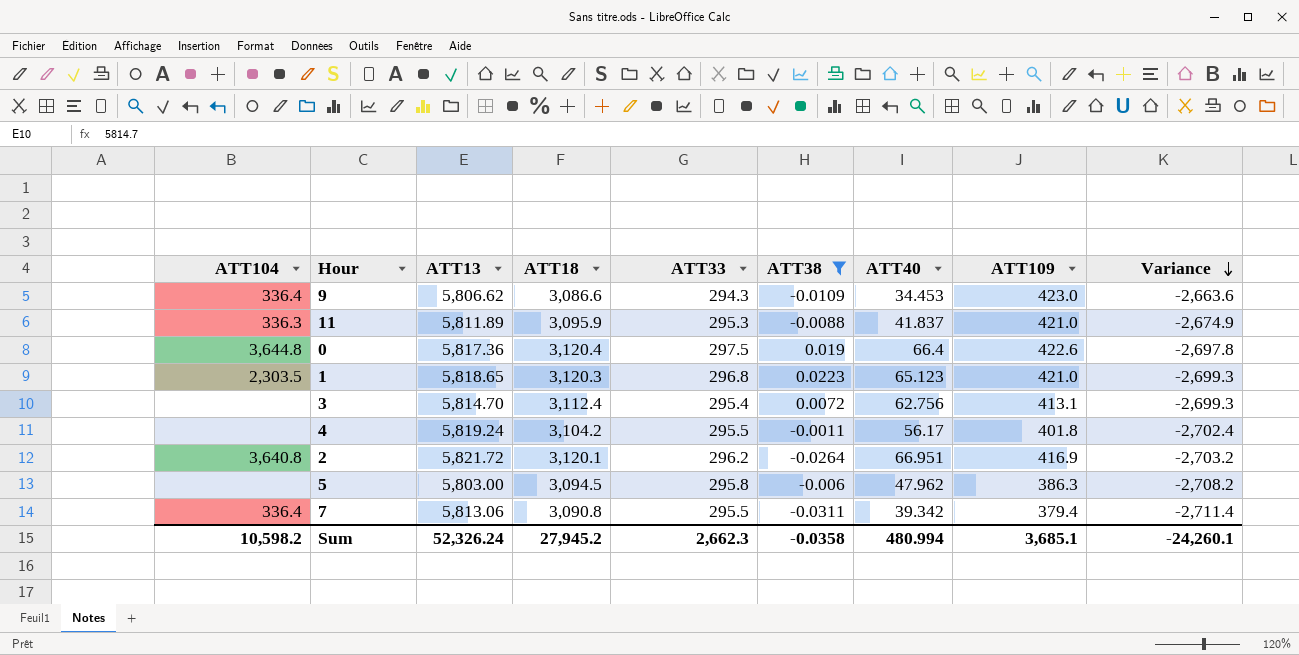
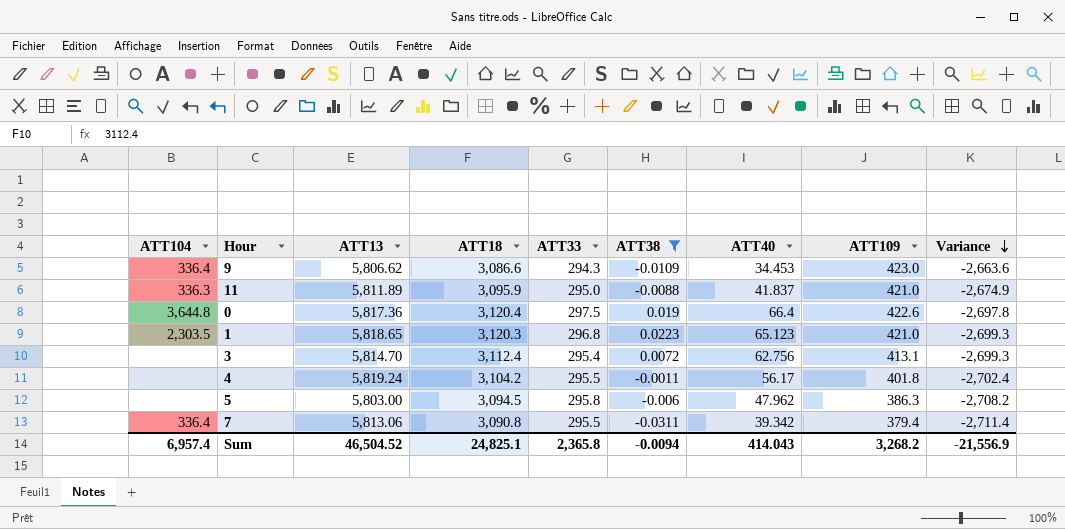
row 2: 3,640.8 | 5,821.72 | 3,120.1 | 296.2 | -0.0264 | 66.951 | 416.9 | -2,703.2 -> none
11 | ATT33: 295.3 -> 295.0
Sum | ATT104: 10,598.2 -> 6,957.4
Sum | ATT13: 52,326.24 -> 46,504.52
Sum | ATT18: 27,945.2 -> 24,825.1
Sum | ATT33: 2,662.3 -> 2,365.8
Sum | ATT38: -0.0358 -> -0.0094
Sum | ATT40: 480.994 -> 414.043
Sum | ATT109: 3,685.1 -> 3,268.2
Sum | Variance: -24,260.1 -> -21,556.9

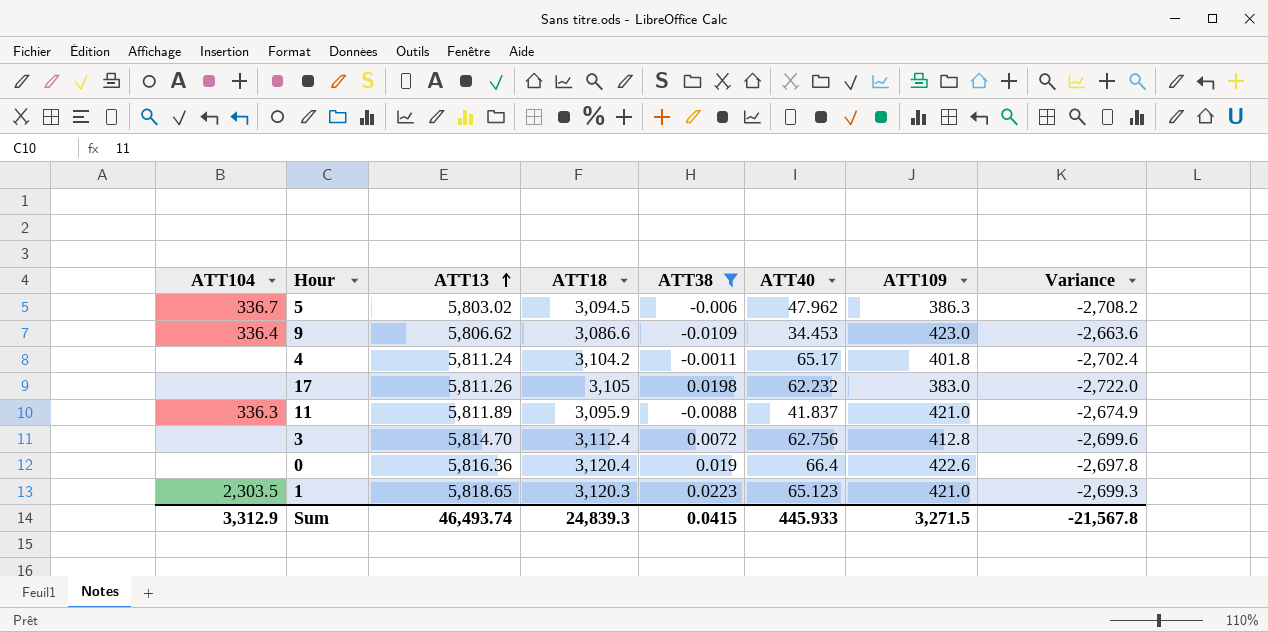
row order: Variance descending -> ATT13 ascending
column ATT33 | position: 5 -> none
row 7: 336.4 | 5,813.06 | 3,090.8 | 295.5 | -0.0311 | 39.342 | 379.4 | -2,711.4 -> none
5 | ATT104: none -> 336.7
5 | ATT13: 5,803.00 -> 5,803.02
4 | ATT13: 5,819.24 -> 5,811.24
4 | ATT40: 56.17 -> 65.17
row 17: none -> none | 5,811.26 | 3,105 | 0.0198 | 62.232 | 383.0 | -2,722.0
3 | ATT109: 413.1 -> 412.8
3 | Variance: -2,699.3 -> -2,699.6
0 | ATT104: 3,644.8 -> none
0 | ATT13: 5,817.36 -> 5,816.36
Sum | ATT104: 6,957.4 -> 3,312.9
Sum | ATT13: 46,504.52 -> 46,493.74
Sum | ATT18: 24,825.1 -> 24,839.3
Sum | ATT38: -0.0094 -> 0.0415
Sum | ATT40: 414.043 -> 445.933
Sum | ATT109: 3,268.2 -> 3,271.5
Sum | Variance: -21,556.9 -> -21,567.8

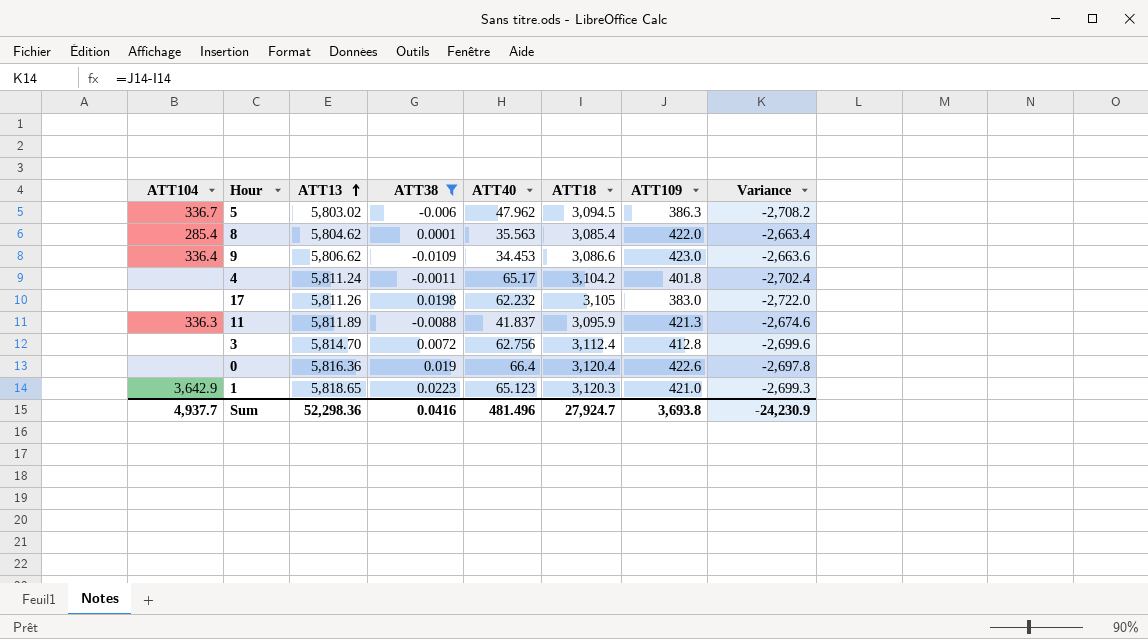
column ATT18 | position: 4 -> 6
row 8: none -> 285.4 | 5,804.62 | 0.0001 | 35.563 | 3,085.4 | 422.0 | -2,663.4
11 | ATT109: 421.0 -> 421.3
11 | Variance: -2,674.9 -> -2,674.6
1 | ATT104: 2,303.5 -> 3,642.9
Sum | ATT104: 3,312.9 -> 4,937.7
Sum | ATT13: 46,493.74 -> 52,298.36
Sum | ATT38: 0.0415 -> 0.0416
Sum | ATT40: 445.933 -> 481.496
Sum | ATT18: 24,839.3 -> 27,924.7
Sum | ATT109: 3,271.5 -> 3,693.8
Sum | Variance: -21,567.8 -> -24,230.9

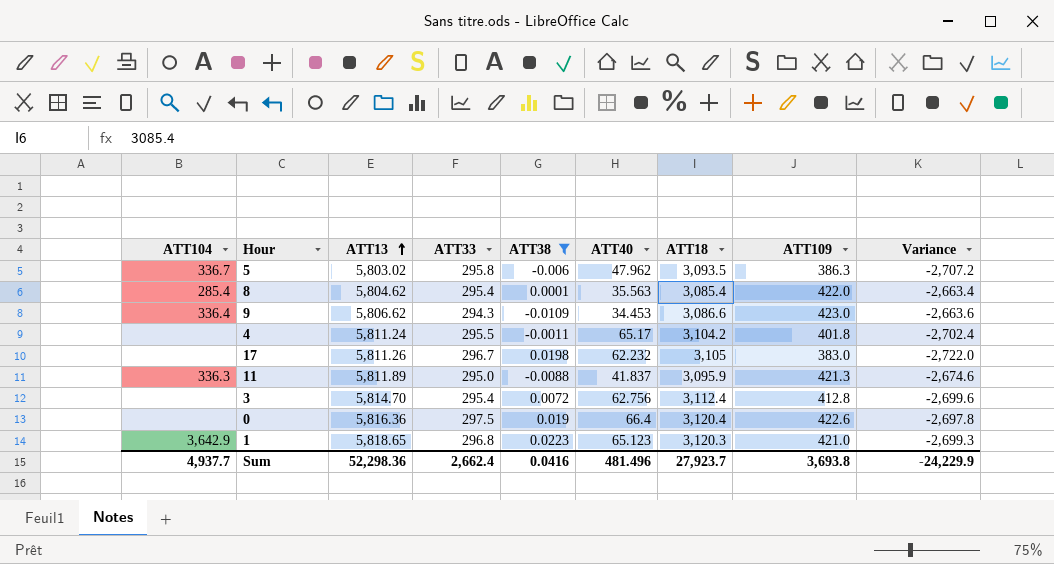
column ATT33 | position: none -> 4
5 | ATT18: 3,094.5 -> 3,093.5
5 | Variance: -2,708.2 -> -2,707.2
Sum | ATT18: 27,924.7 -> 27,923.7
Sum | Variance: -24,230.9 -> -24,229.9

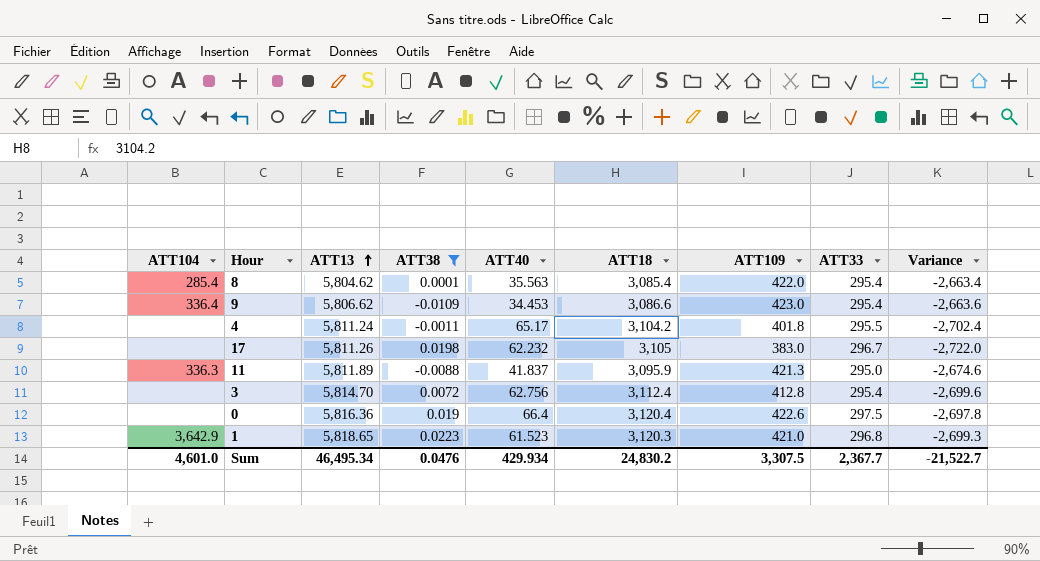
column ATT33 | position: 4 -> 8
row 5: 336.7 | 5,803.02 | 295.8 | -0.006 | 47.962 | 3,093.5 | 386.3 | -2,707.2 -> none
9 | ATT33: 294.3 -> 295.4
1 | ATT40: 65.123 -> 61.523
Sum | ATT104: 4,937.7 -> 4,601.0
Sum | ATT13: 52,298.36 -> 46,495.34
Sum | ATT38: 0.0416 -> 0.0476
Sum | ATT40: 481.496 -> 429.934
Sum | ATT18: 27,923.7 -> 24,830.2
Sum | ATT109: 3,693.8 -> 3,307.5
Sum | ATT33: 2,662.4 -> 2,367.7
Sum | Variance: -24,229.9 -> -21,522.7

